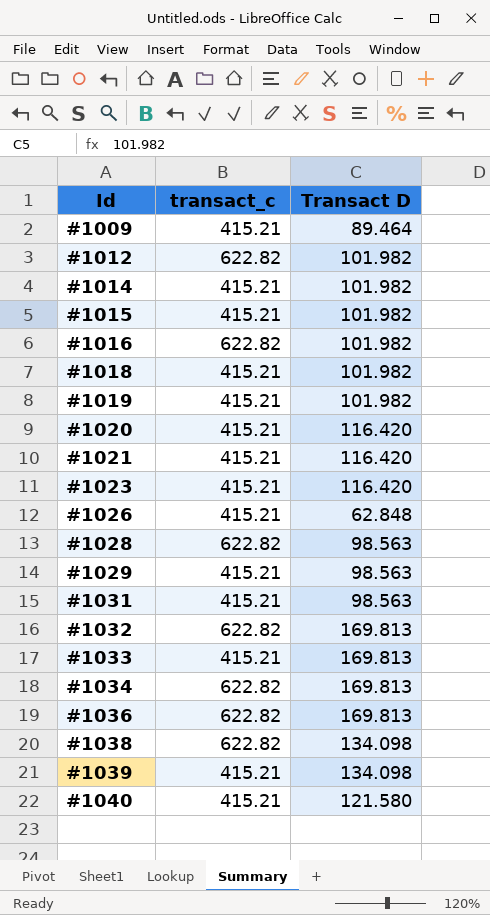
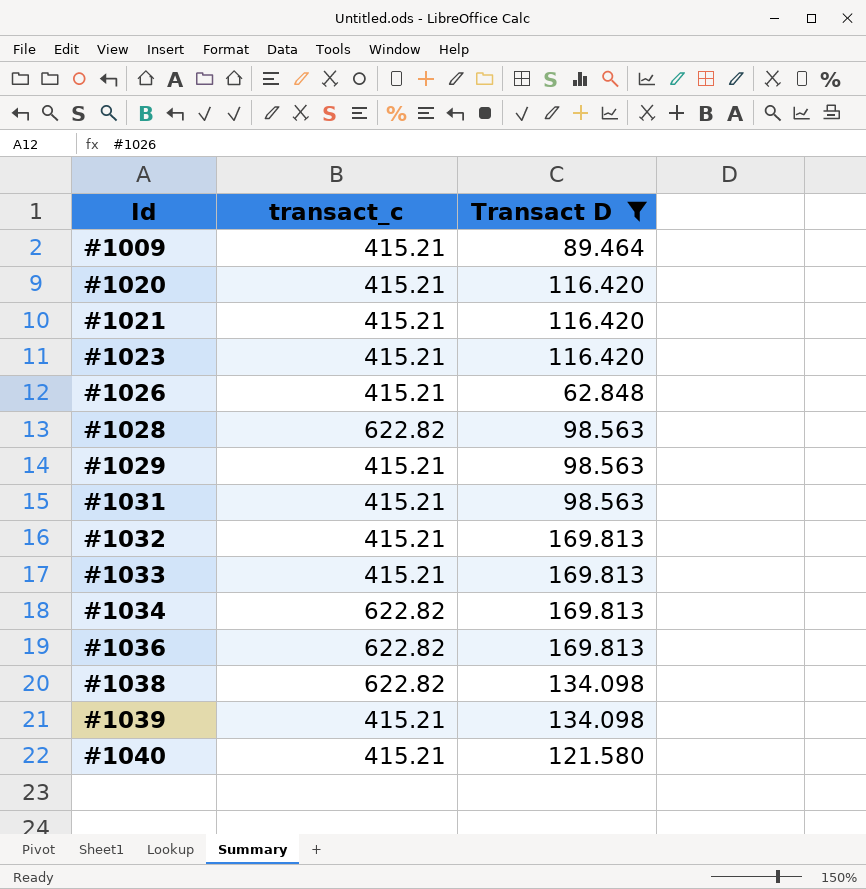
filter: none -> Transact D != 101.982
#1032 | transact_c: 622.82 -> 415.21

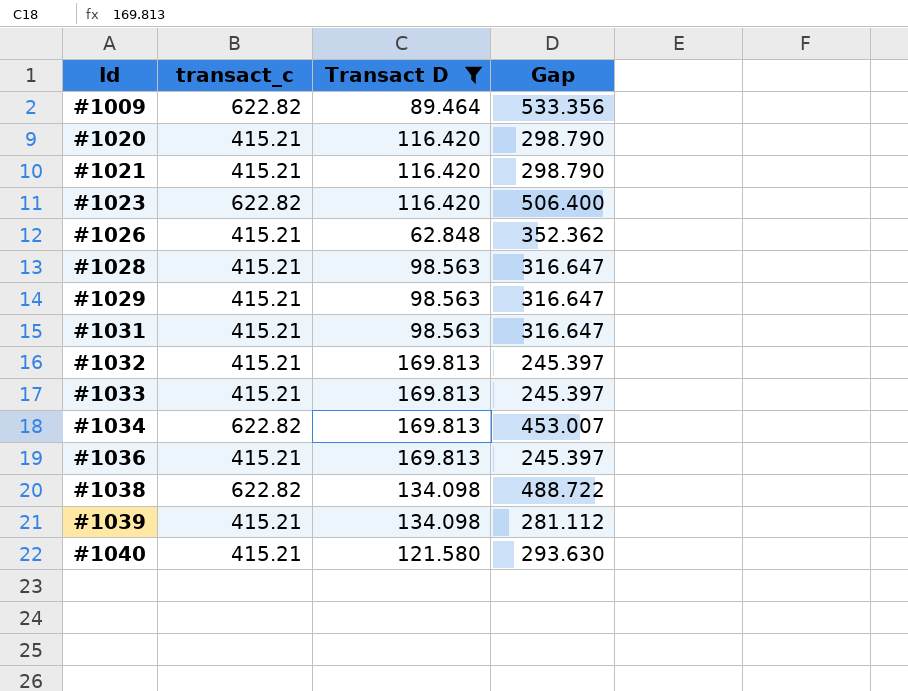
column Gap | formula: none -> [transact_c] - [Transact D]
#1009 | transact_c: 415.21 -> 622.82
#1023 | transact_c: 415.21 -> 622.82
#1028 | transact_c: 622.82 -> 415.21
#1036 | transact_c: 622.82 -> 415.21

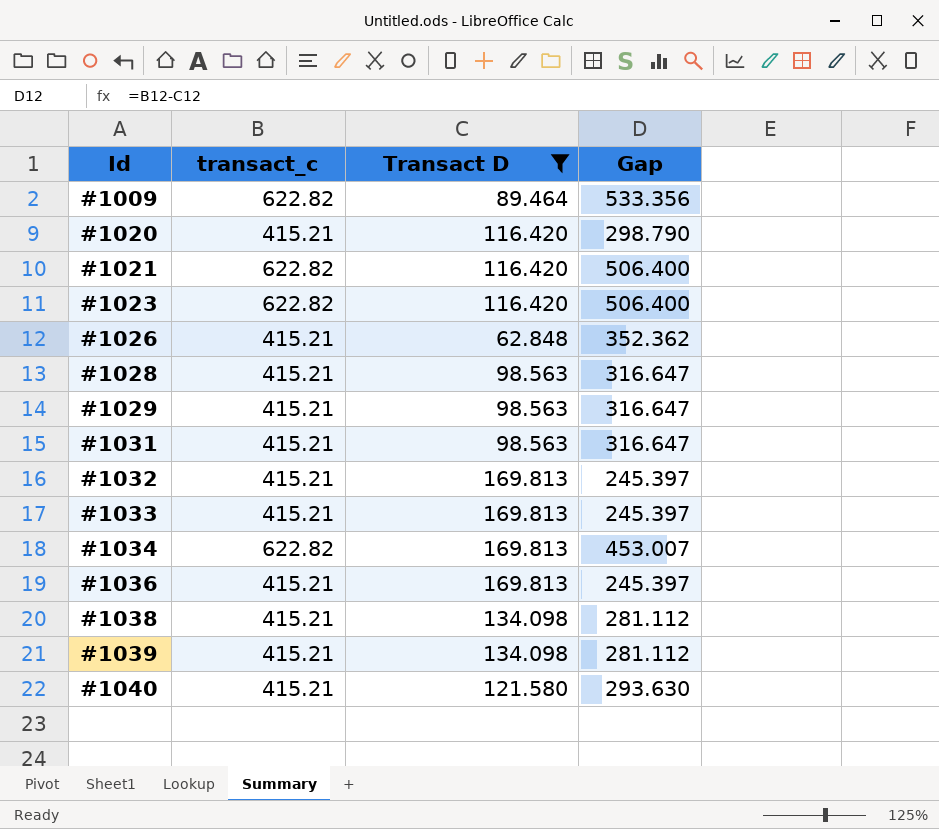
#1021 | transact_c: 415.21 -> 622.82
#1021 | Gap: 298.790 -> 506.400
#1038 | transact_c: 622.82 -> 415.21
#1038 | Gap: 488.722 -> 281.112

